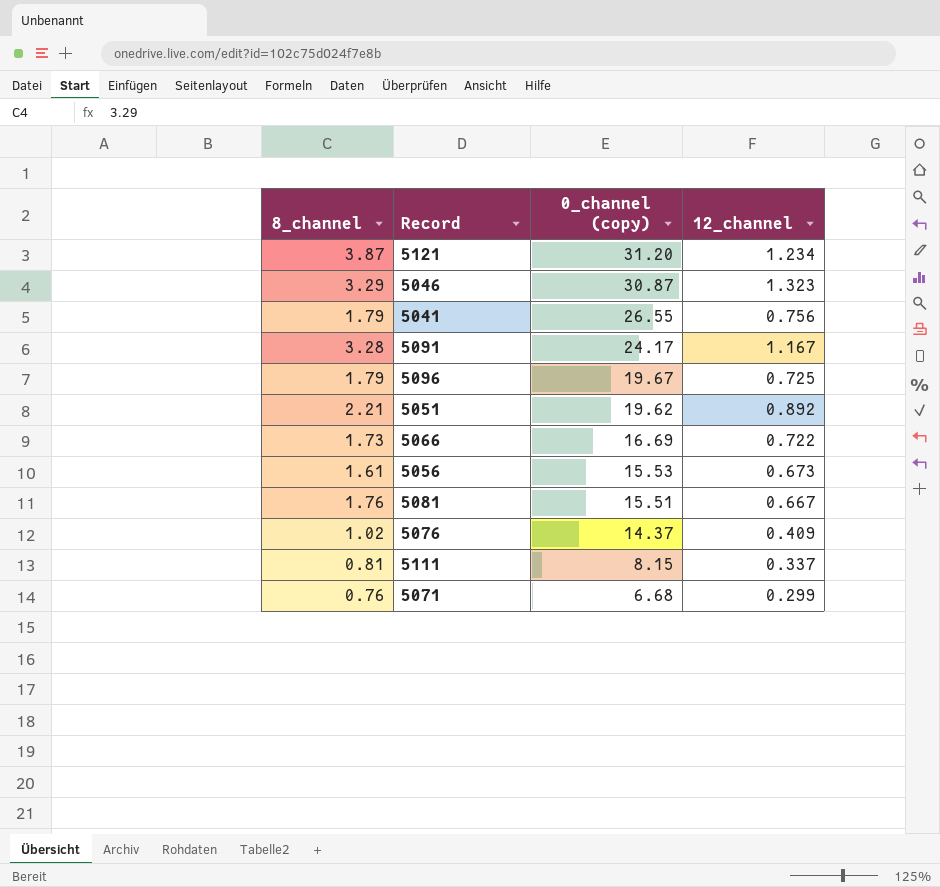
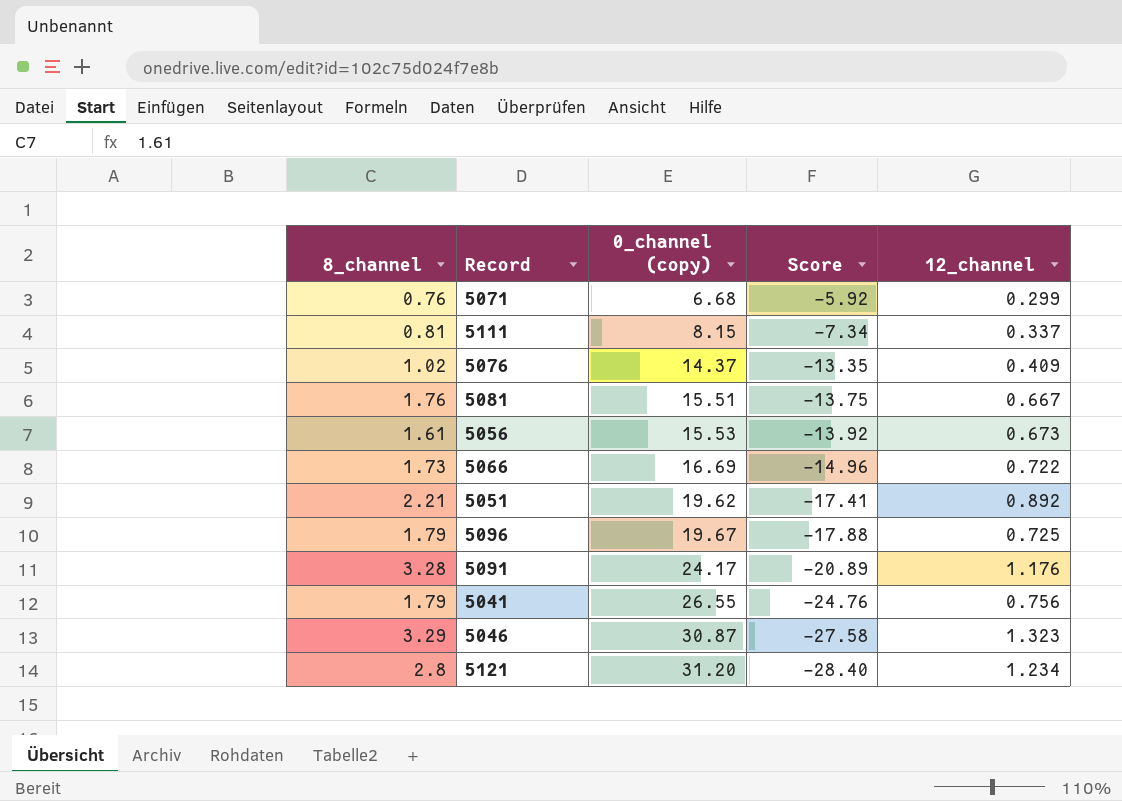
row order: 0_channel (copy) descending -> 0_channel (copy) ascending
column Score | formula: none -> [8_channel] - [0_channel (copy)]
5091 | 12_channel: 1.167 -> 1.176
5121 | 8_channel: 3.87 -> 2.8

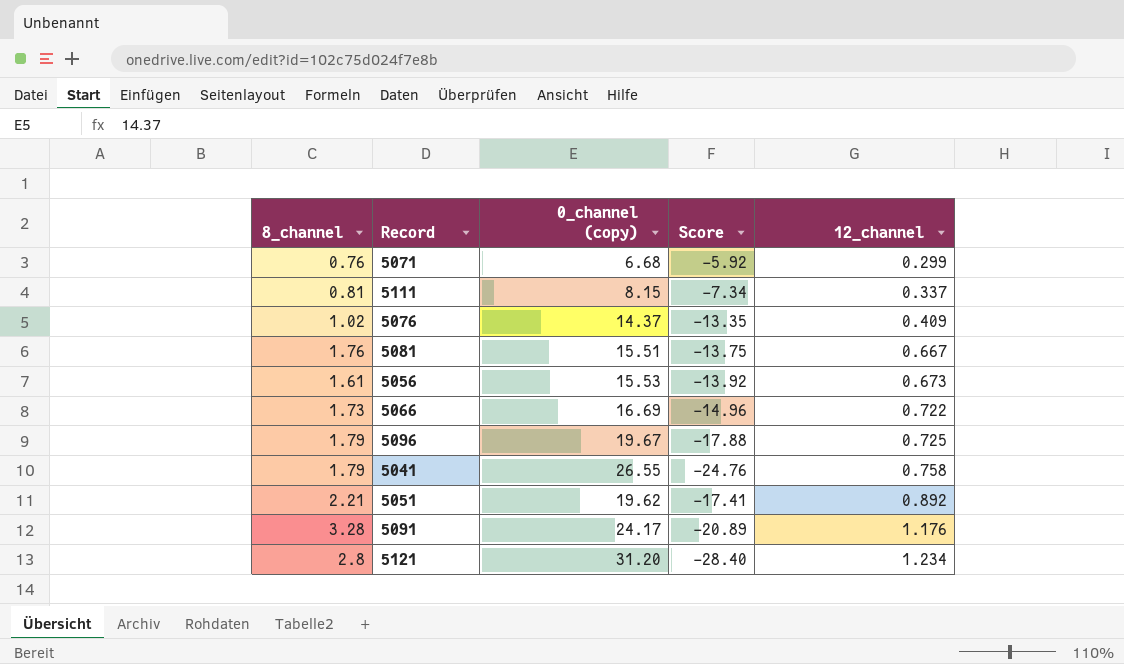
row order: 0_channel (copy) ascending -> 12_channel ascending
row 5046: 3.29 | 30.87 | -27.58 | 1.323 -> none
5041 | 12_channel: 0.756 -> 0.758

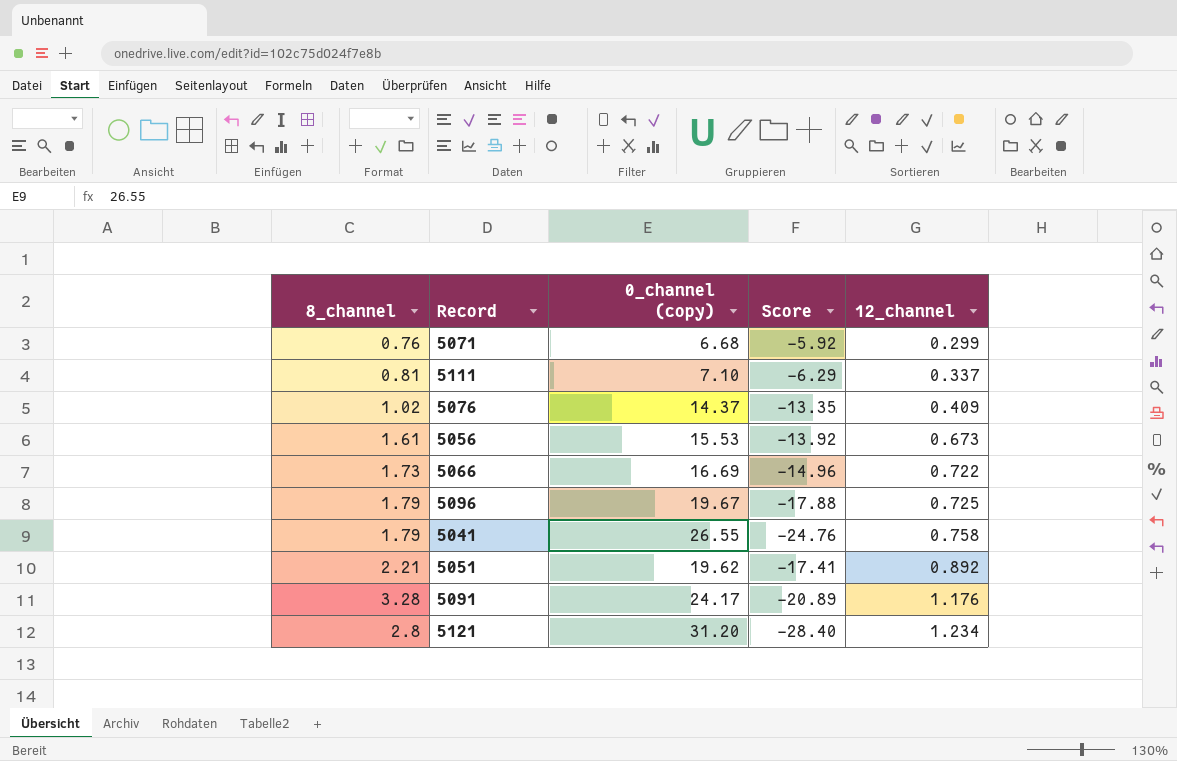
row 5081: 1.76 | 15.51 | -13.75 | 0.667 -> none
5111 | 0_channel (copy): 8.15 -> 7.10
5111 | Score: -7.34 -> -6.29

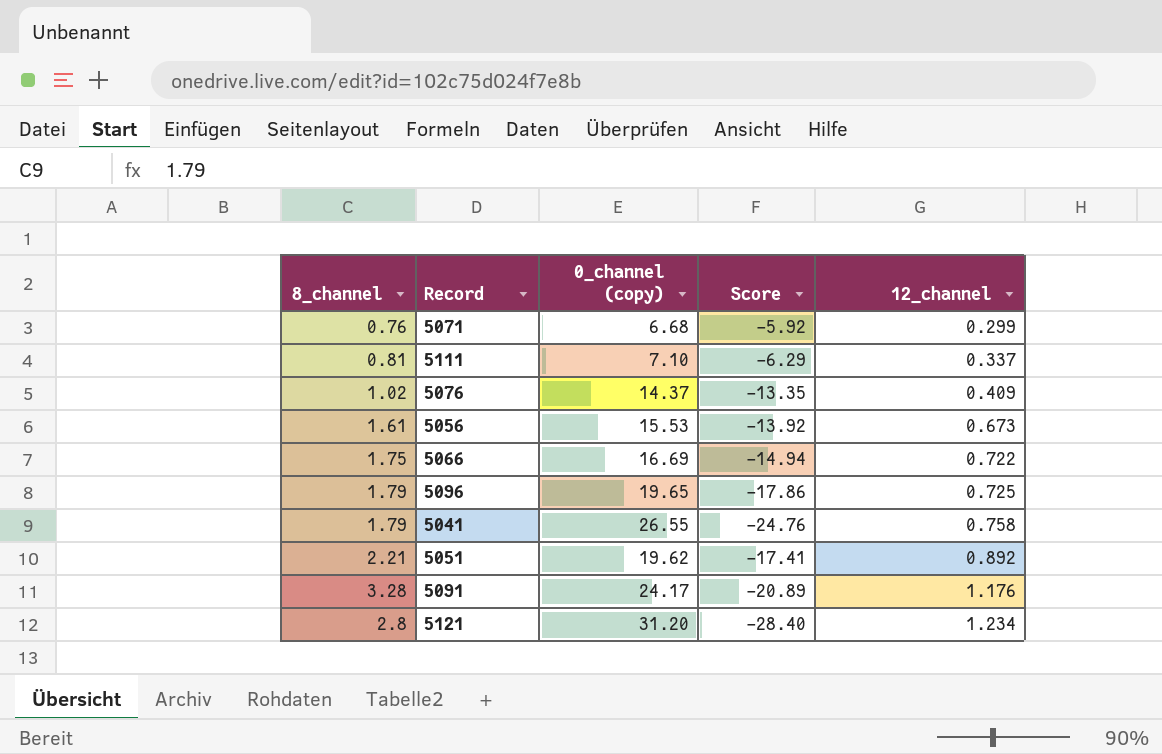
5066 | 8_channel: 1.73 -> 1.75
5066 | Score: -14.96 -> -14.94
5096 | 0_channel (copy): 19.67 -> 19.65
5096 | Score: -17.88 -> -17.86

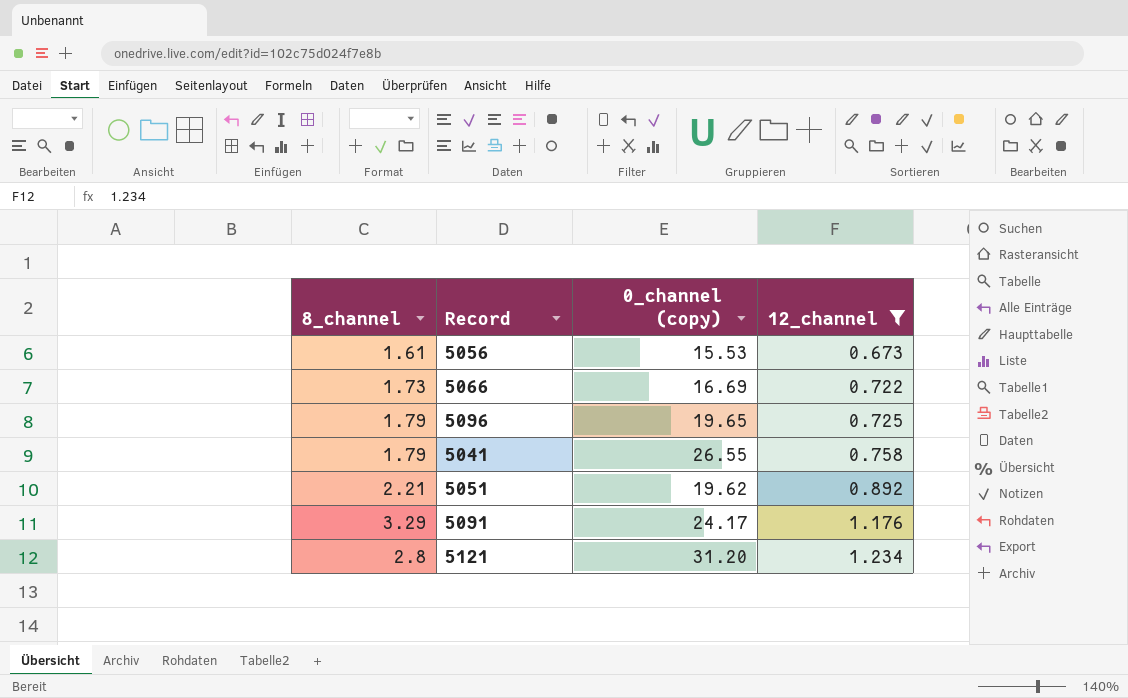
filter: none -> 12_channel >= 0.673
column Score | formula: [8_channel] - [0_channel (copy)] -> none
5066 | 8_channel: 1.75 -> 1.73
5091 | 8_channel: 3.28 -> 3.29

